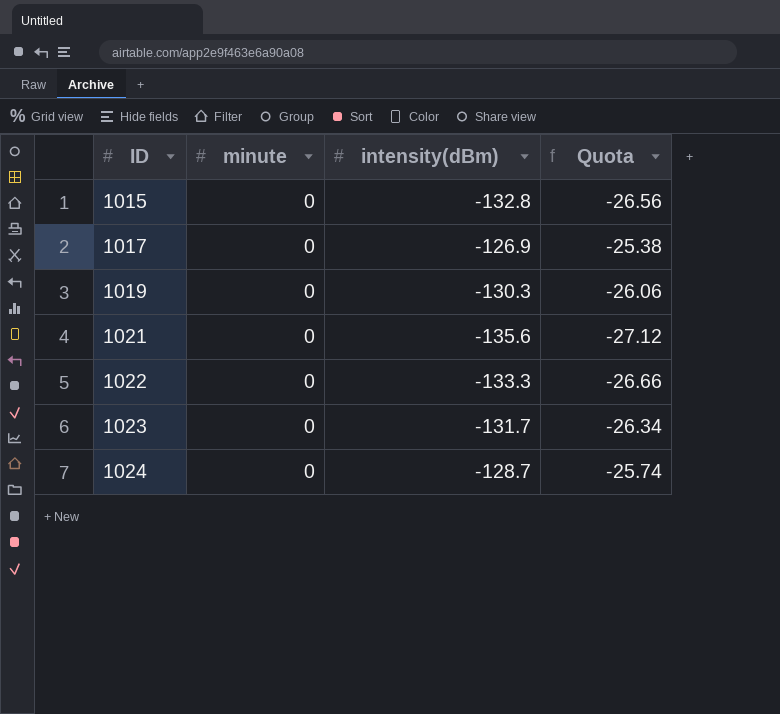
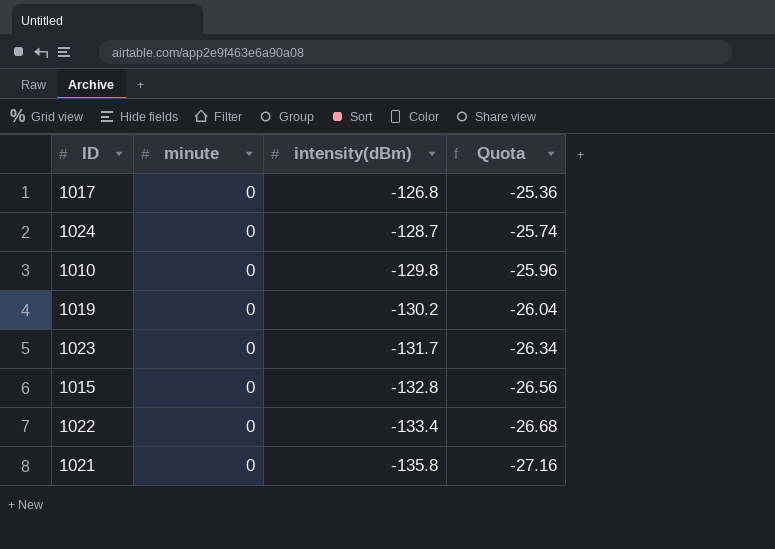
row order: ID ascending -> intensity(dBm) descending
1017 | intensity(dBm): -126.9 -> -126.8
1017 | Quota: -25.38 -> -25.36
row 1010: none -> 0 | -129.8 | -25.96
1019 | intensity(dBm): -130.3 -> -130.2
1019 | Quota: -26.06 -> -26.04
1022 | intensity(dBm): -133.3 -> -133.4
1022 | Quota: -26.66 -> -26.68
1021 | intensity(dBm): -135.6 -> -135.8
1021 | Quota: -27.12 -> -27.16

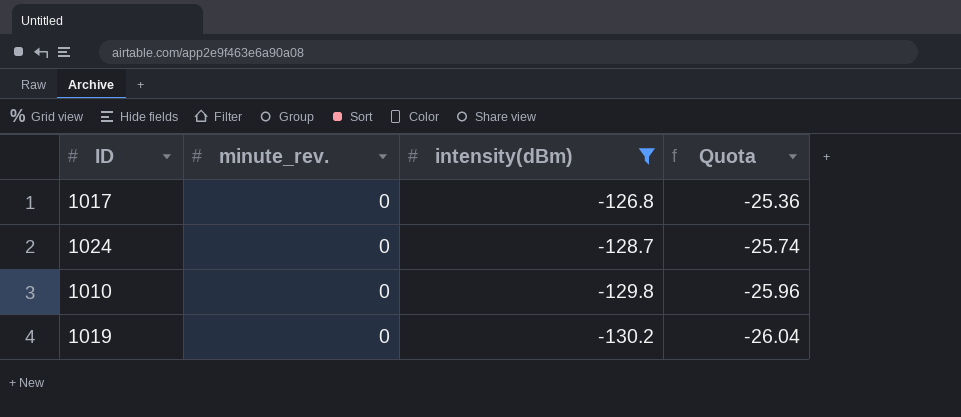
filter: none -> intensity(dBm) >= -130.2
column name: minute -> minute_rev.

